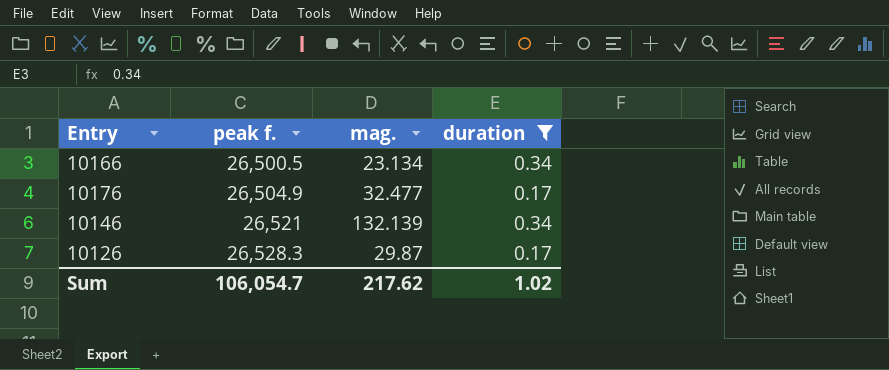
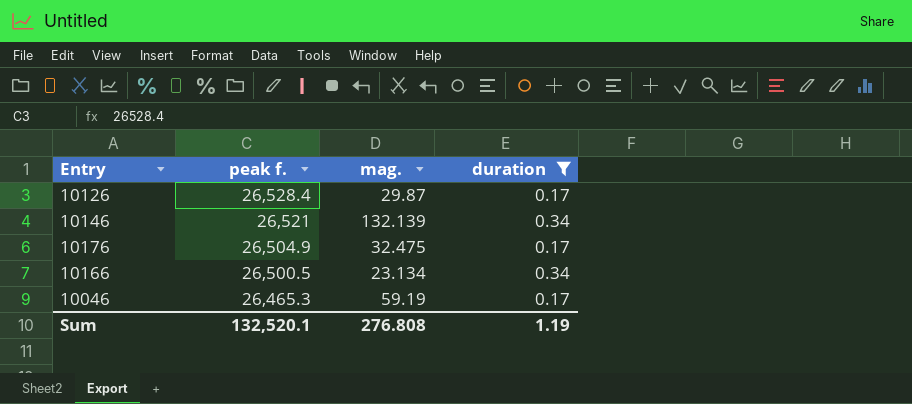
row order: peak f. ascending -> peak f. descending
10126 | peak f.: 26,528.3 -> 26,528.4
10176 | mag.: 32.477 -> 32.475
row 10046: none -> 26,465.3 | 59.19 | 0.17
Sum | peak f.: 106,054.7 -> 132,520.1
Sum | mag.: 217.62 -> 276.808
Sum | duration: 1.02 -> 1.19

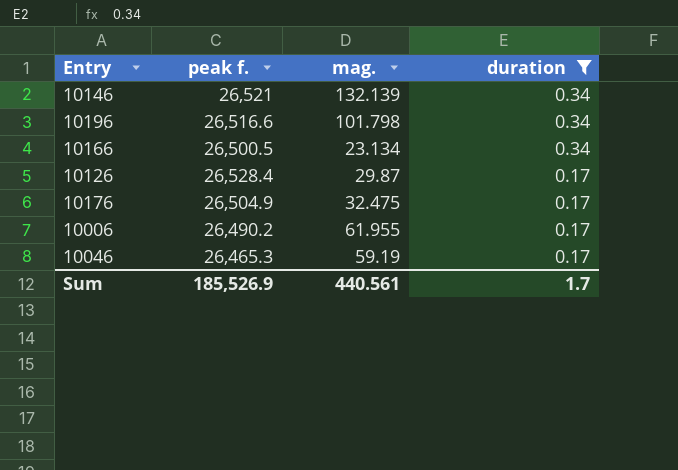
row order: peak f. descending -> duration descending
row 10196: none -> 26,516.6 | 101.798 | 0.34
row 10006: none -> 26,490.2 | 61.955 | 0.17
Sum | peak f.: 132,520.1 -> 185,526.9
Sum | mag.: 276.808 -> 440.561
Sum | duration: 1.19 -> 1.7

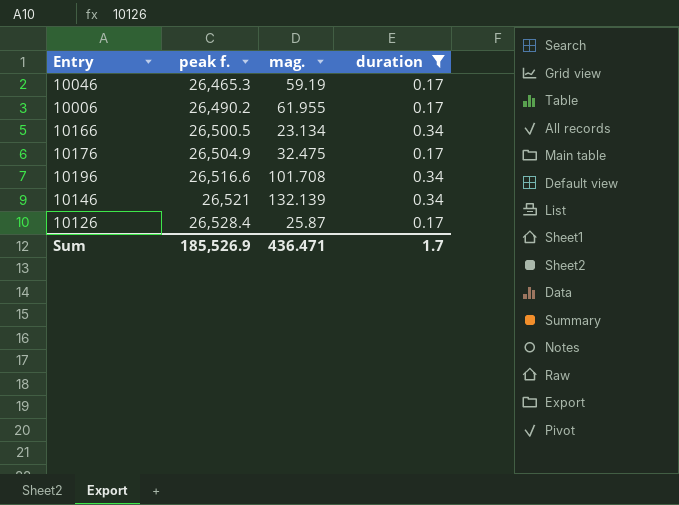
row order: duration descending -> peak f. ascending
10196 | mag.: 101.798 -> 101.708
10126 | mag.: 29.87 -> 25.87
Sum | mag.: 440.561 -> 436.471

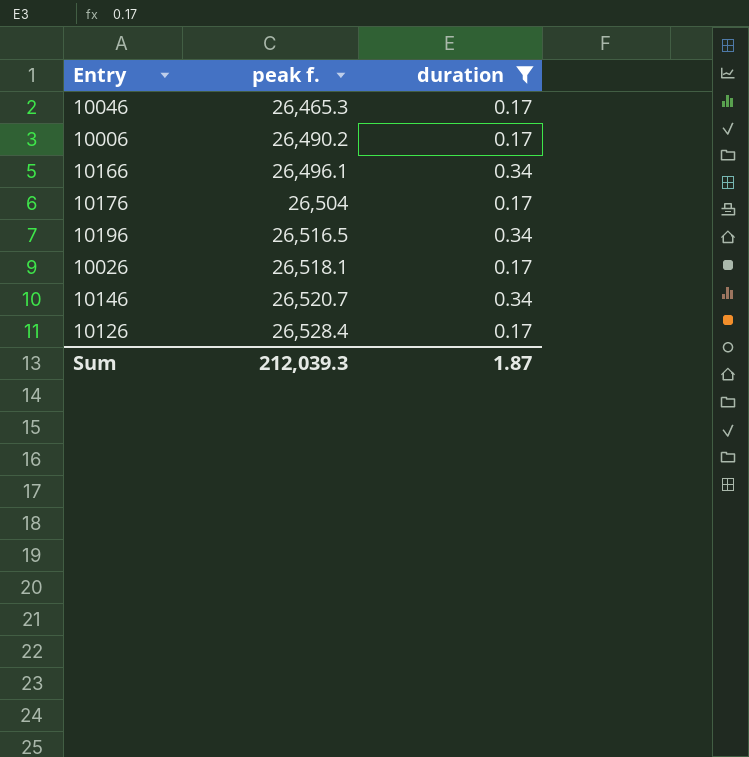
column mag. | position: 3 -> none
10166 | peak f.: 26,500.5 -> 26,496.1
10176 | peak f.: 26,504.9 -> 26,504
10196 | peak f.: 26,516.6 -> 26,516.5
row 10026: none -> 26,518.1 | 0.17
10146 | peak f.: 26,521 -> 26,520.7
Sum | peak f.: 185,526.9 -> 212,039.3
Sum | duration: 1.7 -> 1.87

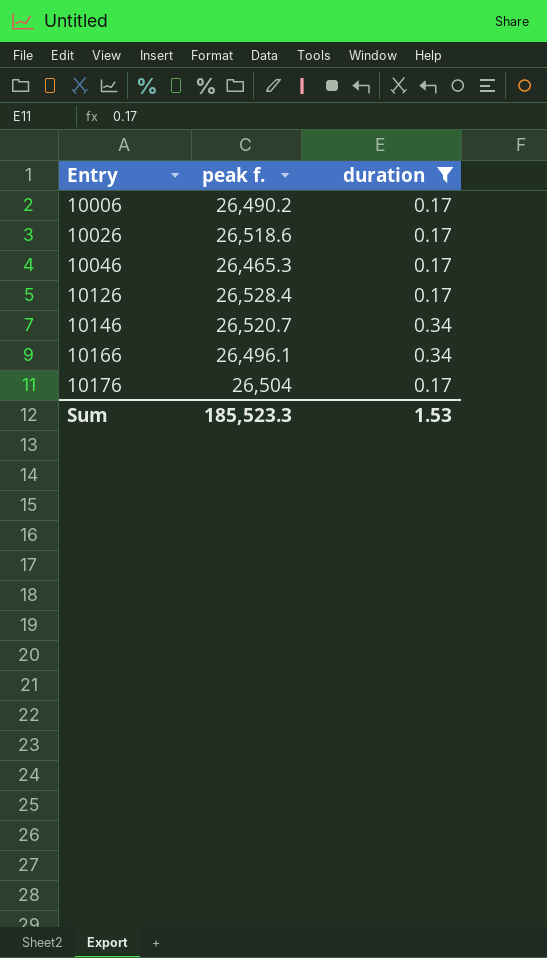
row order: peak f. ascending -> Entry ascending
row 10196: 26,516.5 | 0.34 -> none
10026 | peak f.: 26,518.1 -> 26,518.6
Sum | peak f.: 212,039.3 -> 185,523.3
Sum | duration: 1.87 -> 1.53

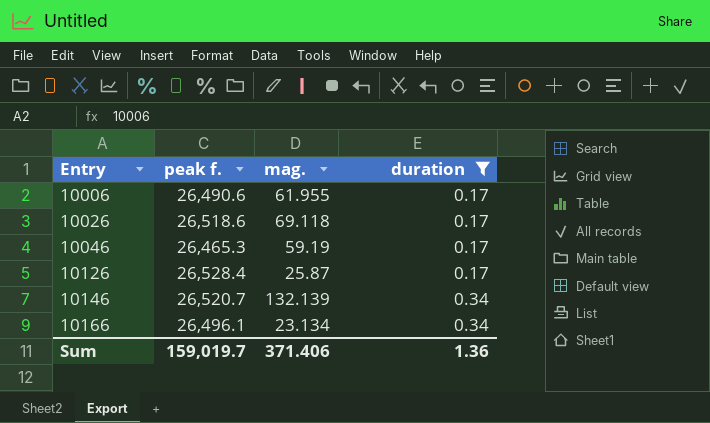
column mag. | position: none -> 3
row 10176: 26,504 | 0.17 -> none
10006 | peak f.: 26,490.2 -> 26,490.6
Sum | peak f.: 185,523.3 -> 159,019.7
Sum | duration: 1.53 -> 1.36

